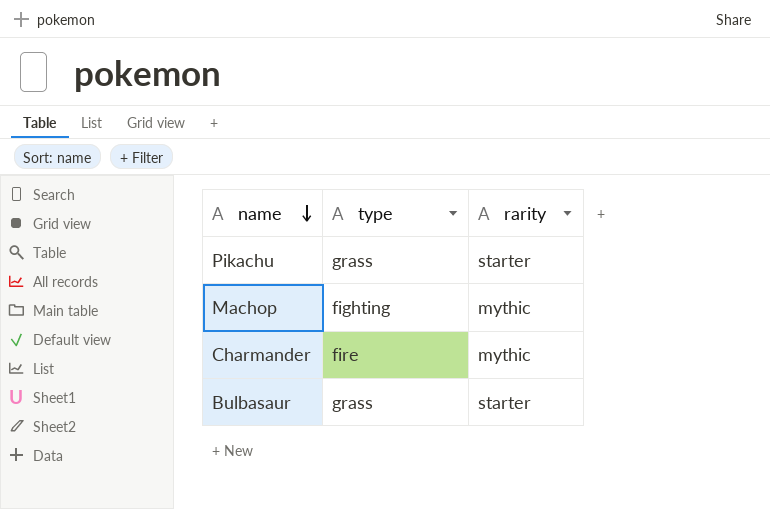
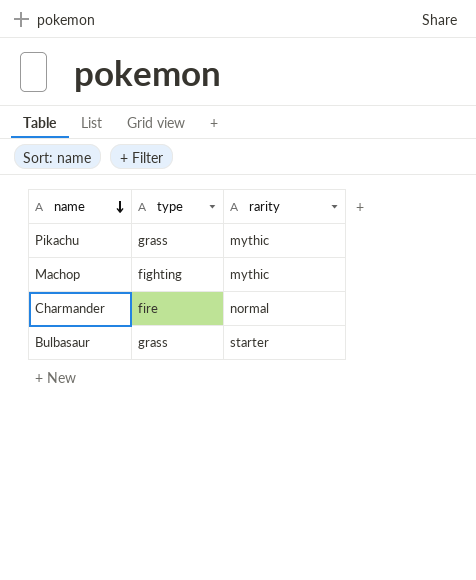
Pikachu | rarity: starter -> mythic
Charmander | rarity: mythic -> normal

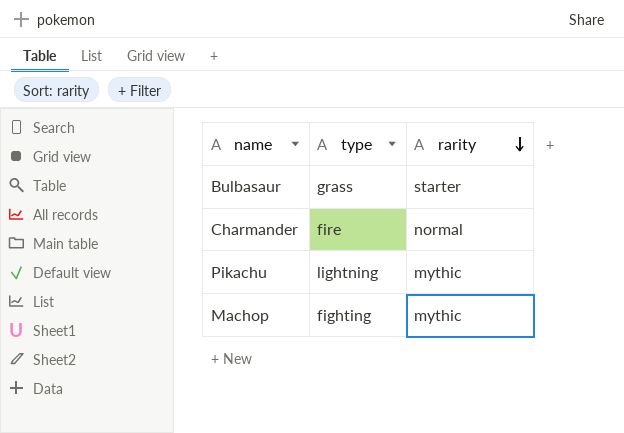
row order: name descending -> rarity descending
Pikachu | type: grass -> lightning

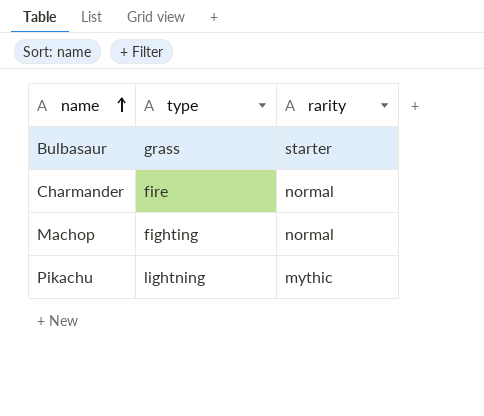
row order: rarity descending -> name ascending
Machop | rarity: mythic -> normal

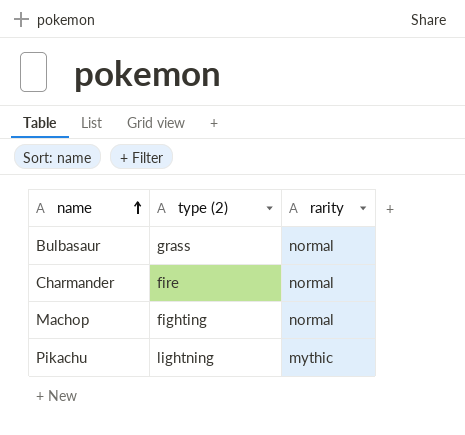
column name: type -> type (2)
Bulbasaur | rarity: starter -> normal

